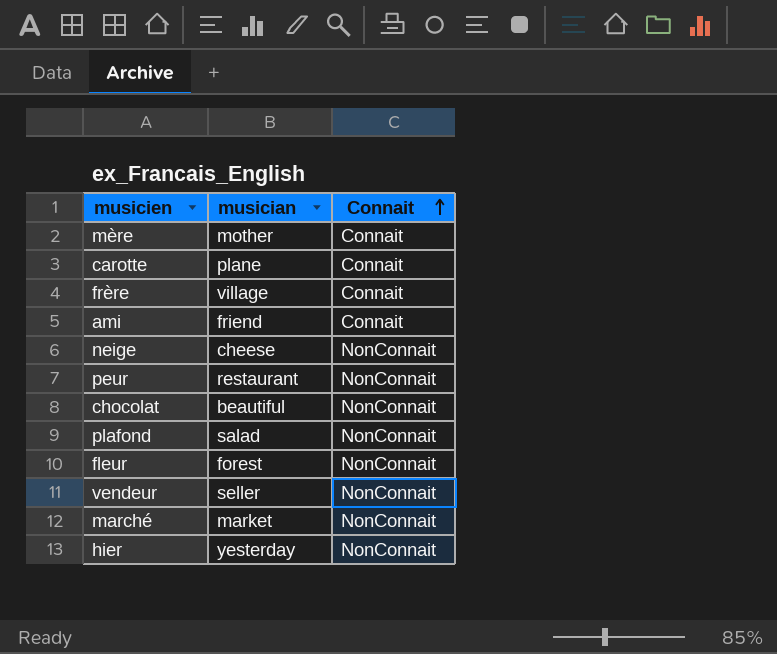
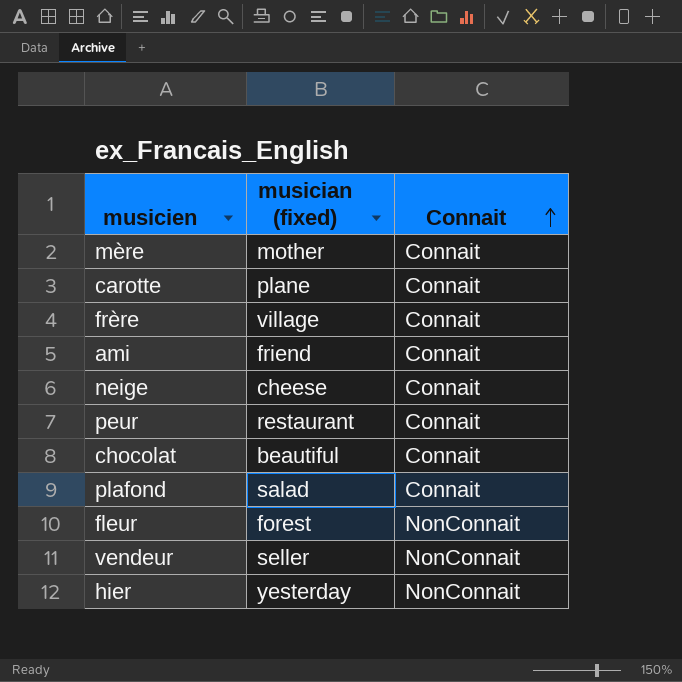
column name: musician -> musician (fixed)
row marché: market | NonConnait -> none
neige | Connait: NonConnait -> Connait
peur | Connait: NonConnait -> Connait
chocolat | Connait: NonConnait -> Connait
plafond | Connait: NonConnait -> Connait

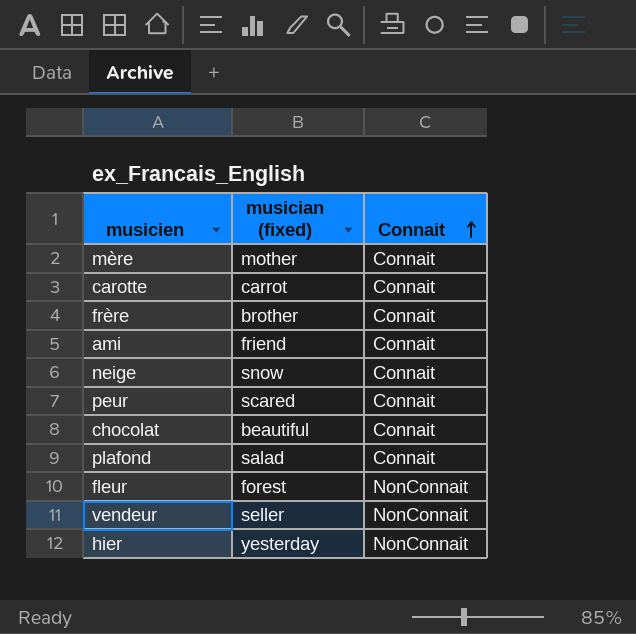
carotte | musician (fixed): plane -> carrot
frère | musician (fixed): village -> brother
neige | musician (fixed): cheese -> snow
peur | musician (fixed): restaurant -> scared

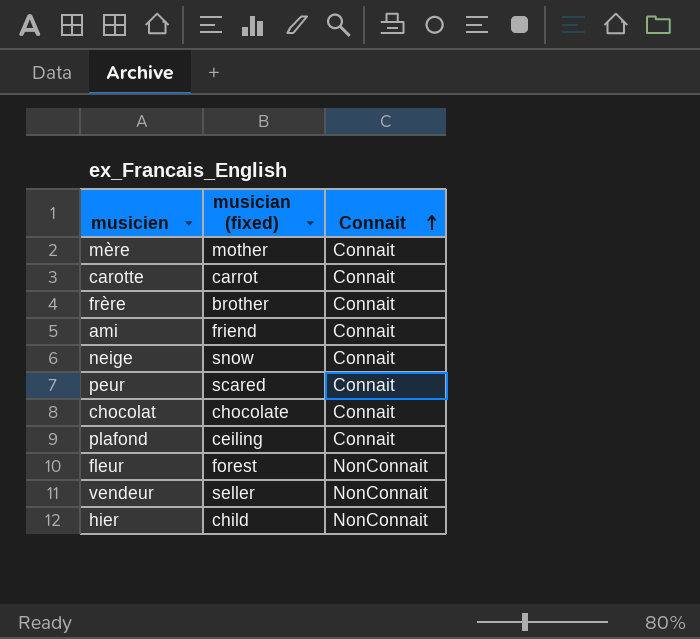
chocolat | musician (fixed): beautiful -> chocolate
plafond | musician (fixed): salad -> ceiling
hier | musician (fixed): yesterday -> child

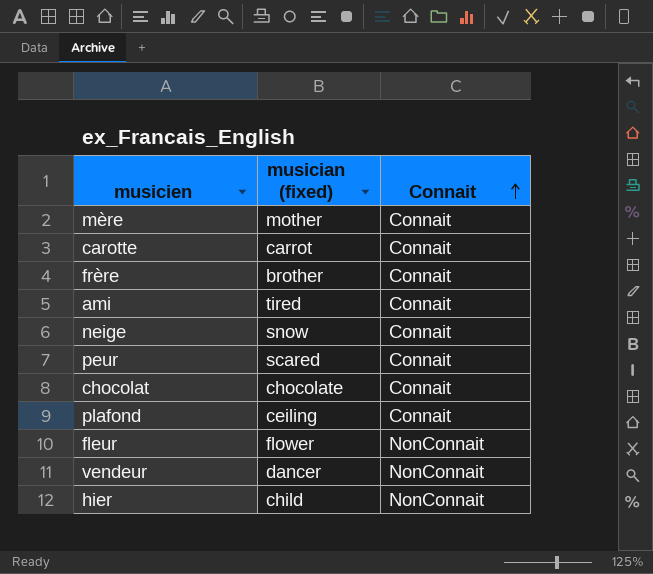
ami | musician (fixed): friend -> tired
fleur | musician (fixed): forest -> flower
vendeur | musician (fixed): seller -> dancer

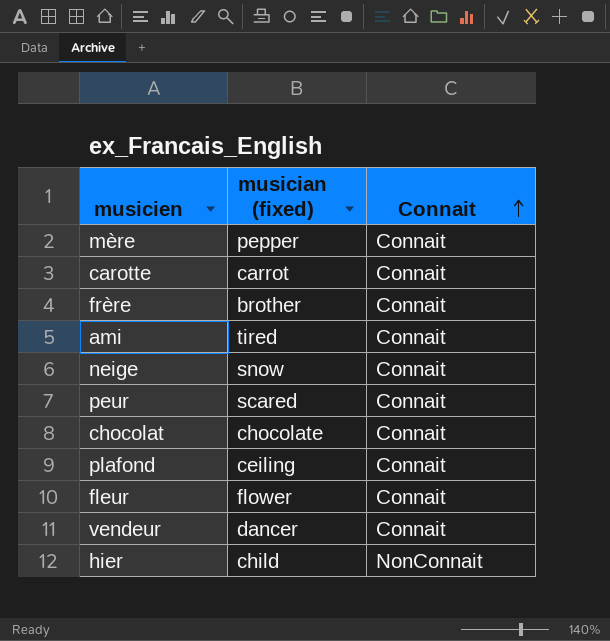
mère | musician (fixed): mother -> pepper
fleur | Connait: NonConnait -> Connait
vendeur | Connait: NonConnait -> Connait

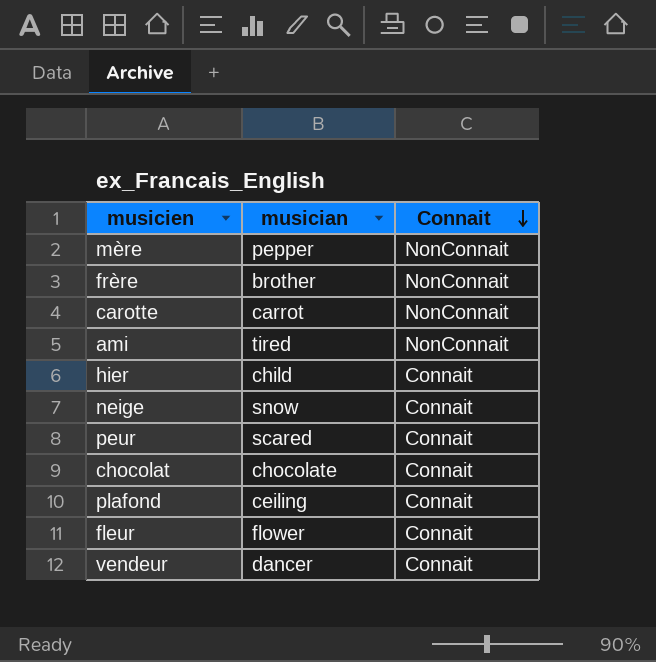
row order: Connait ascending -> Connait descending
column name: musician (fixed) -> musician
mère | Connait: Connait -> NonConnait
frère | Connait: Connait -> NonConnait
carotte | Connait: Connait -> NonConnait
ami | Connait: Connait -> NonConnait
hier | Connait: NonConnait -> Connait

